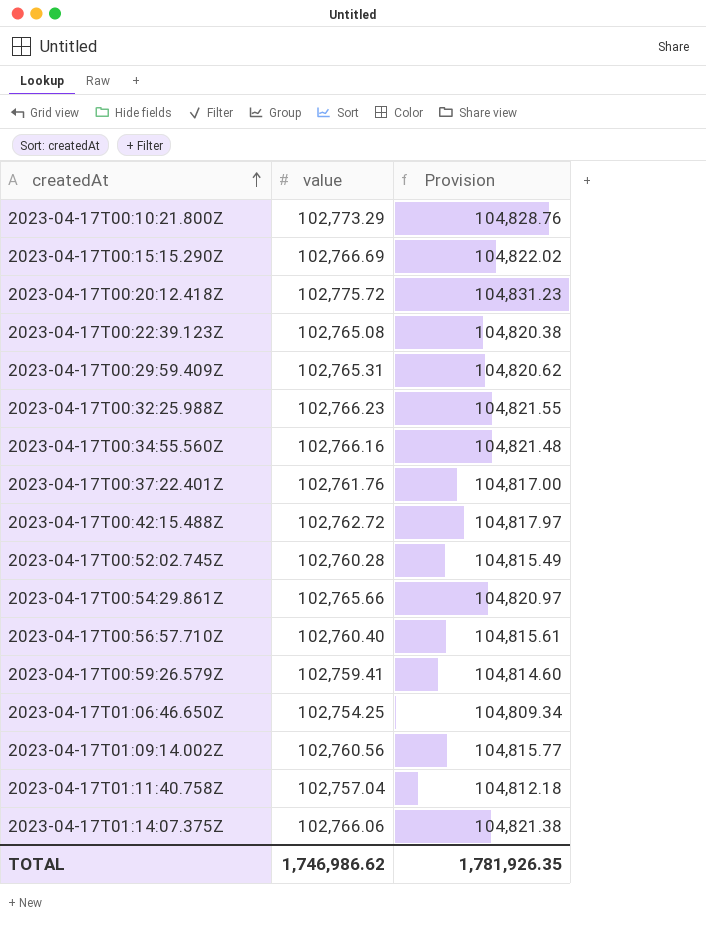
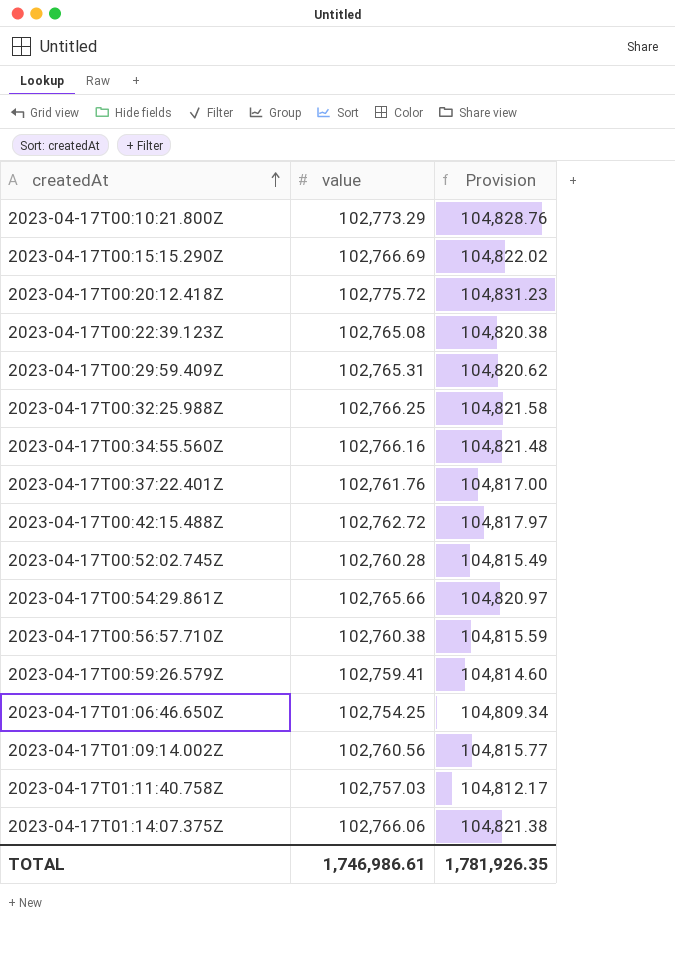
2023-04-17T00:32:25.988Z | value: 102,766.23 -> 102,766.25
2023-04-17T00:32:25.988Z | Provision: 104,821.55 -> 104,821.58
2023-04-17T00:56:57.710Z | value: 102,760.40 -> 102,760.38
2023-04-17T00:56:57.710Z | Provision: 104,815.61 -> 104,815.59
2023-04-17T01:11:40.758Z | value: 102,757.04 -> 102,757.03
2023-04-17T01:11:40.758Z | Provision: 104,812.18 -> 104,812.17
TOTAL | value: 1,746,986.62 -> 1,746,986.61

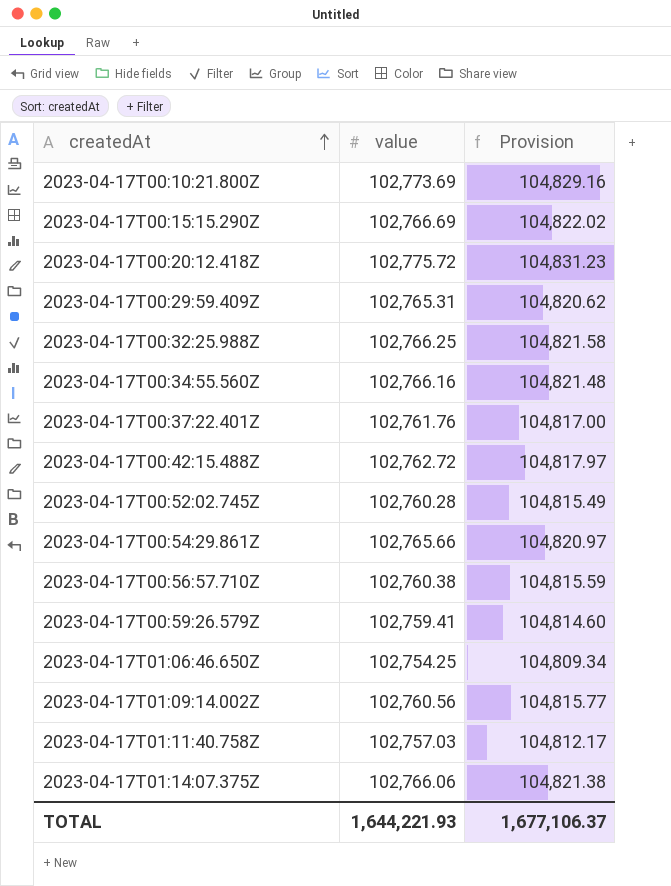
row 2023-04-17T00:22:39.123Z: 102,765.08 | 104,820.38 -> none
2023-04-17T00:10:21.800Z | value: 102,773.29 -> 102,773.69
2023-04-17T00:10:21.800Z | Provision: 104,828.76 -> 104,829.16
TOTAL | value: 1,746,986.61 -> 1,644,221.93
TOTAL | Provision: 1,781,926.35 -> 1,677,106.37

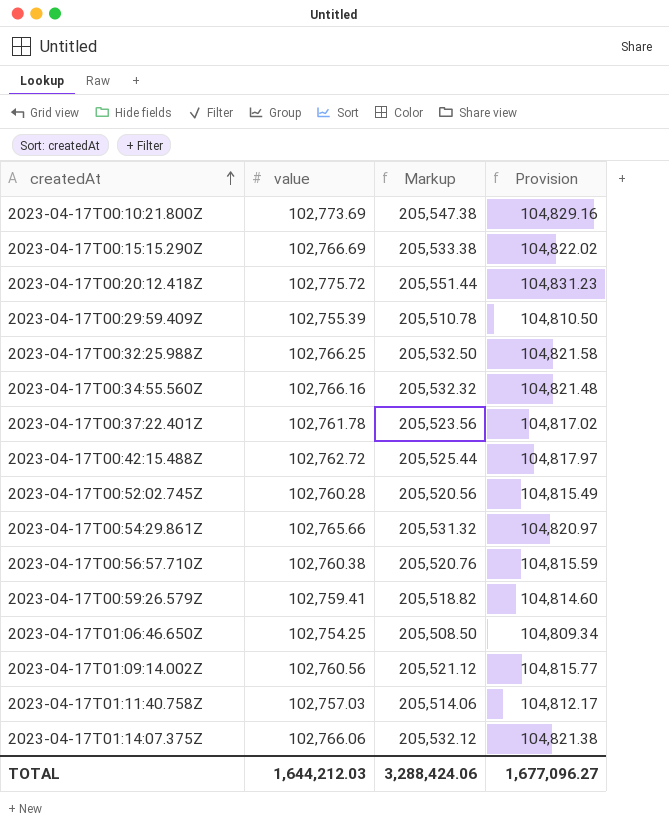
column Markup | formula: none -> [value] * 2
2023-04-17T00:29:59.409Z | value: 102,765.31 -> 102,755.39
2023-04-17T00:29:59.409Z | Provision: 104,820.62 -> 104,810.50
2023-04-17T00:37:22.401Z | value: 102,761.76 -> 102,761.78
2023-04-17T00:37:22.401Z | Provision: 104,817.00 -> 104,817.02
TOTAL | value: 1,644,221.93 -> 1,644,212.03
TOTAL | Provision: 1,677,106.37 -> 1,677,096.27

